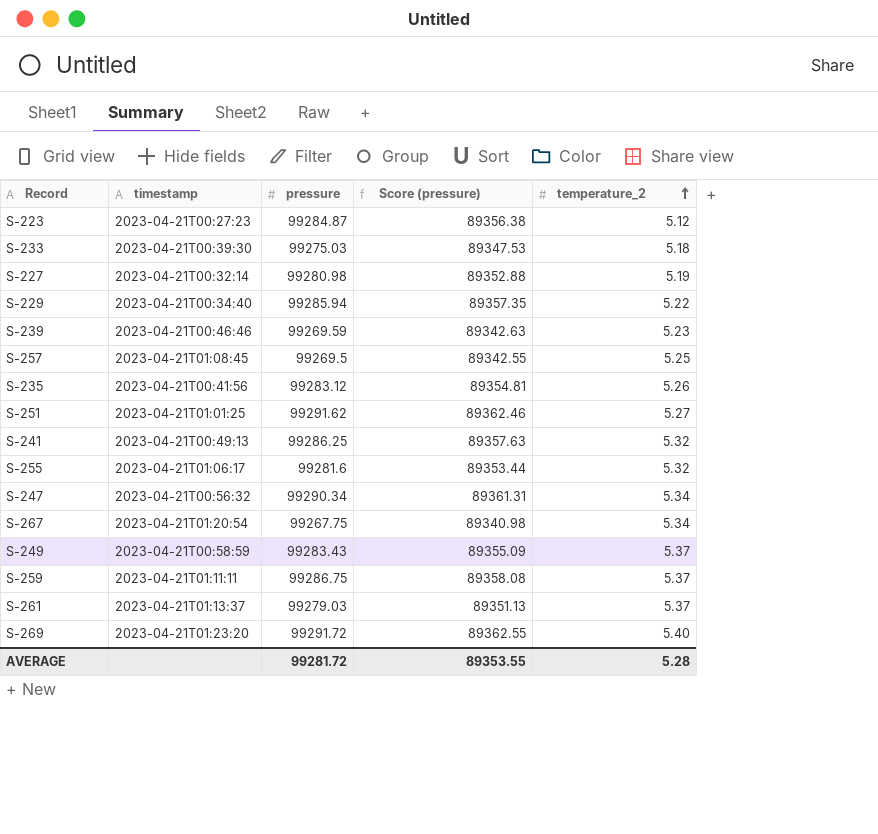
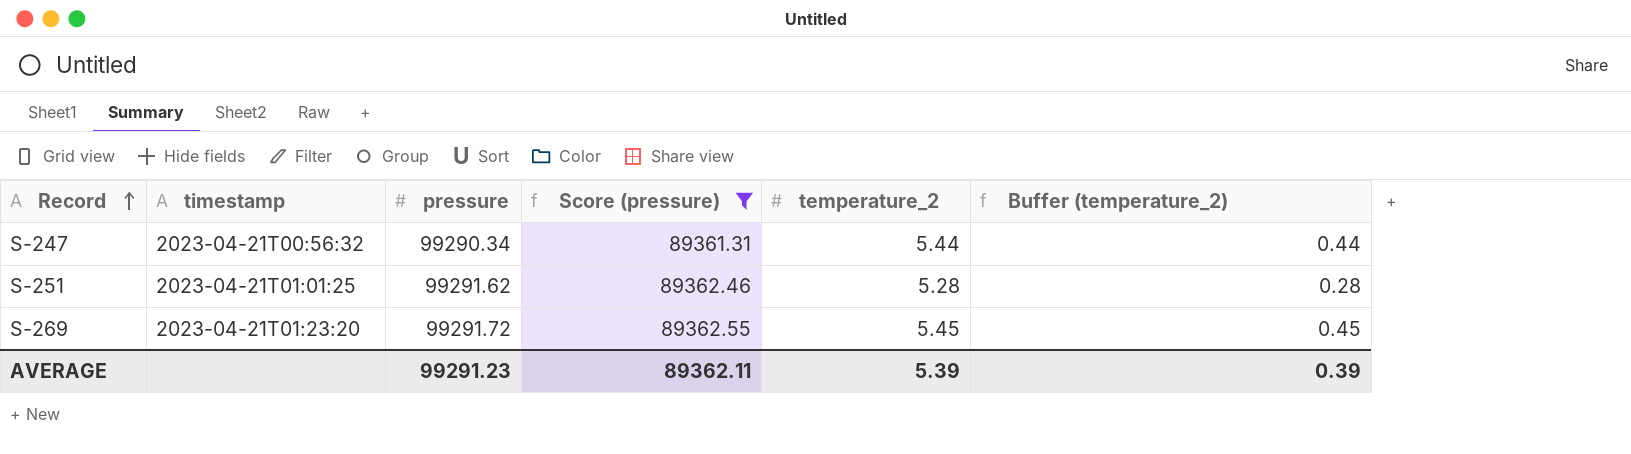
filter: none -> Score (pressure) >= 89361.31
row order: temperature_2 ascending -> Record ascending
column Buffer (temperature_2) | formula: none -> [temperature_2] - 5
S-247 | temperature_2: 5.34 -> 5.44
S-251 | temperature_2: 5.27 -> 5.28
S-269 | temperature_2: 5.40 -> 5.45
AVERAGE | pressure: 99281.72 -> 99291.23
AVERAGE | Score (pressure): 89353.55 -> 89362.11
AVERAGE | temperature_2: 5.28 -> 5.39

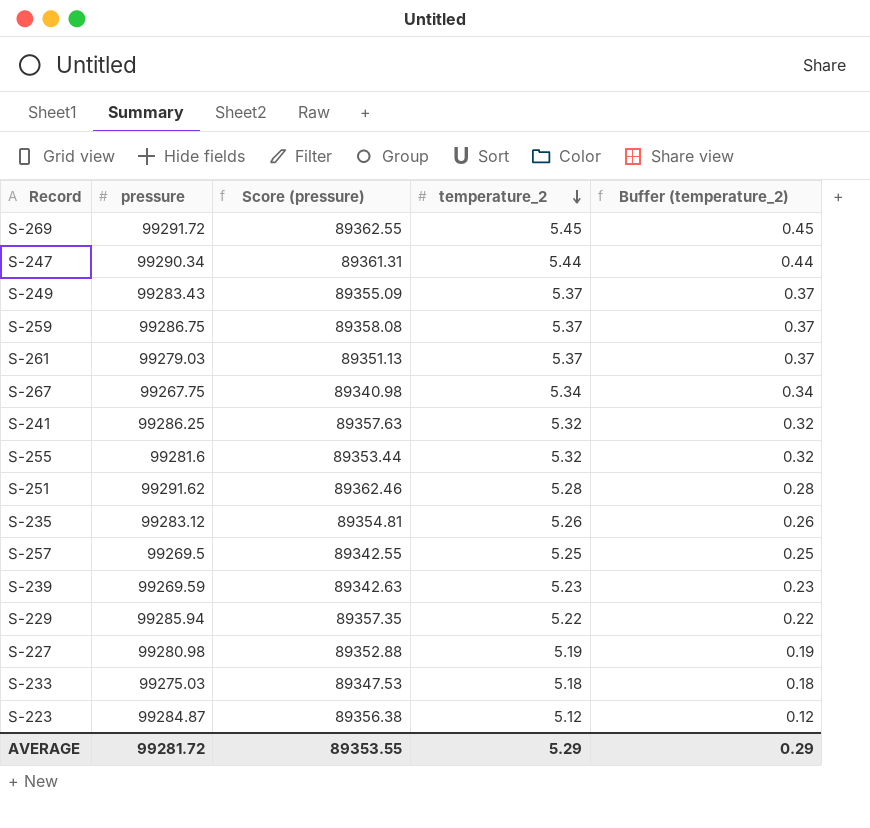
filter: Score (pressure) >= 89361.31 -> none
row order: Record ascending -> temperature_2 descending
column timestamp | position: 2 -> none
AVERAGE | pressure: 99291.23 -> 99281.72
AVERAGE | Score (pressure): 89362.11 -> 89353.55
AVERAGE | temperature_2: 5.39 -> 5.29
AVERAGE | Buffer (temperature_2): 0.39 -> 0.29

